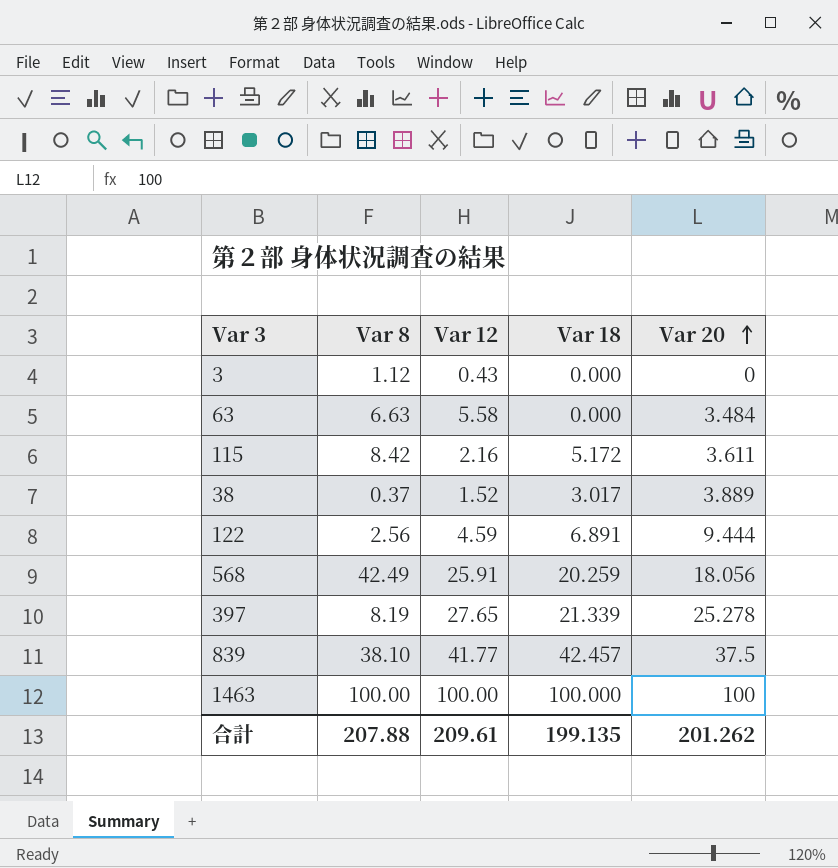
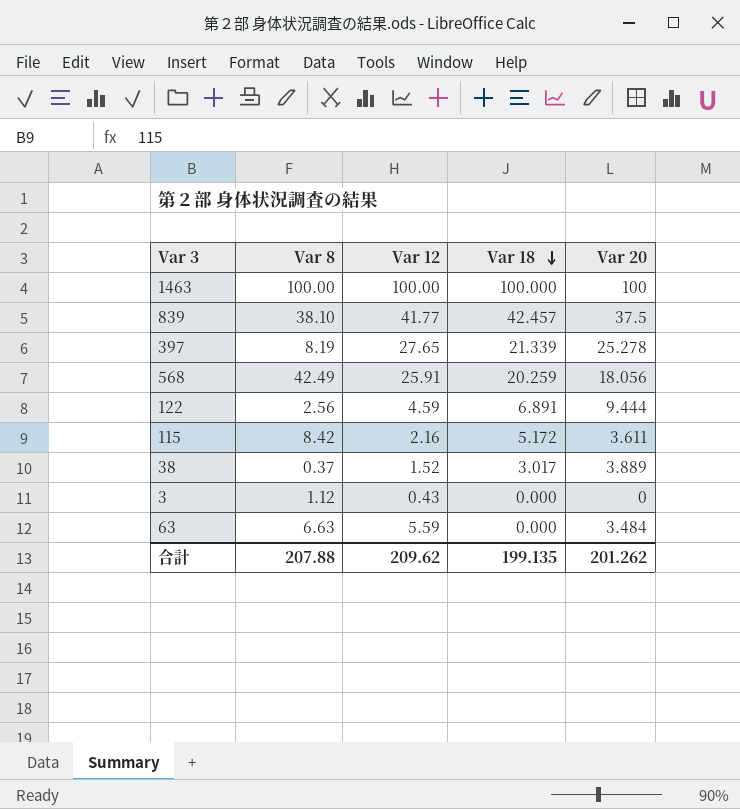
row order: Var 20 ascending -> Var 18 descending
63 | Var 12: 5.58 -> 5.59
合計 | Var 12: 209.61 -> 209.62

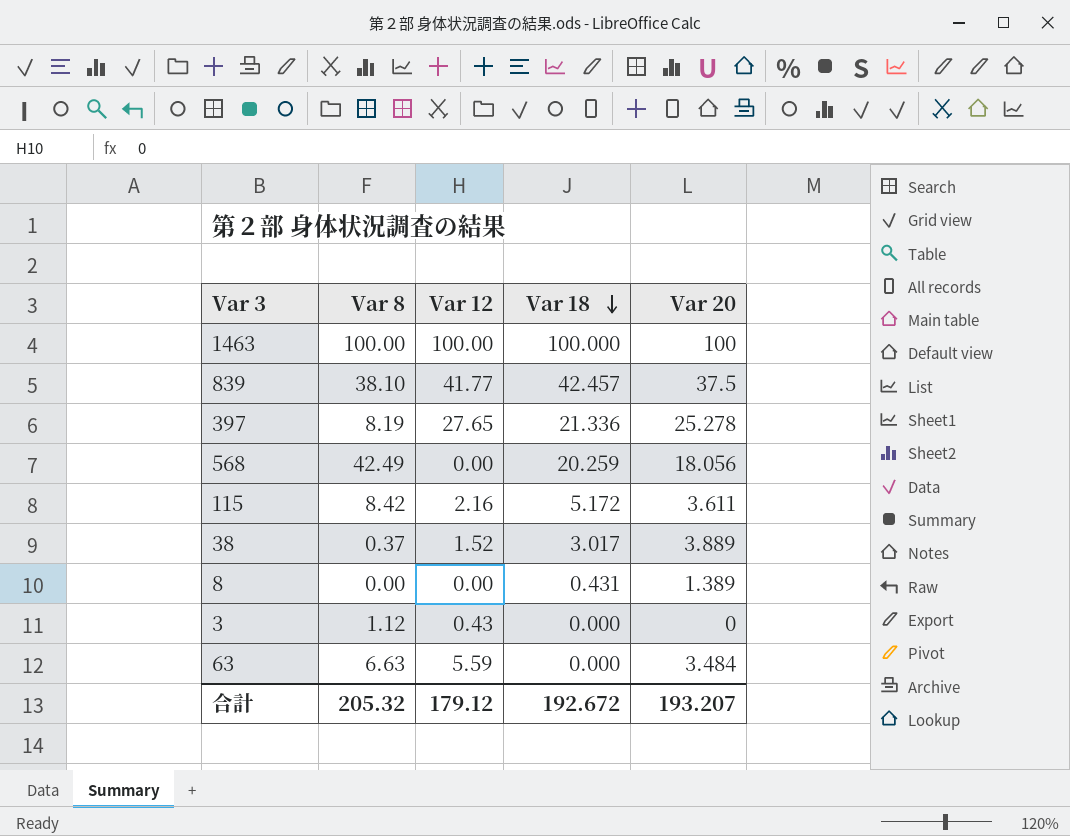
row 122: 2.56 | 4.59 | 6.891 | 9.444 -> none
397 | Var 18: 21.339 -> 21.336
568 | Var 12: 25.91 -> 0.00
row 8: none -> 0.00 | 0.00 | 0.431 | 1.389
合計 | Var 8: 207.88 -> 205.32
合計 | Var 12: 209.62 -> 179.12
合計 | Var 18: 199.135 -> 192.672
合計 | Var 20: 201.262 -> 193.207

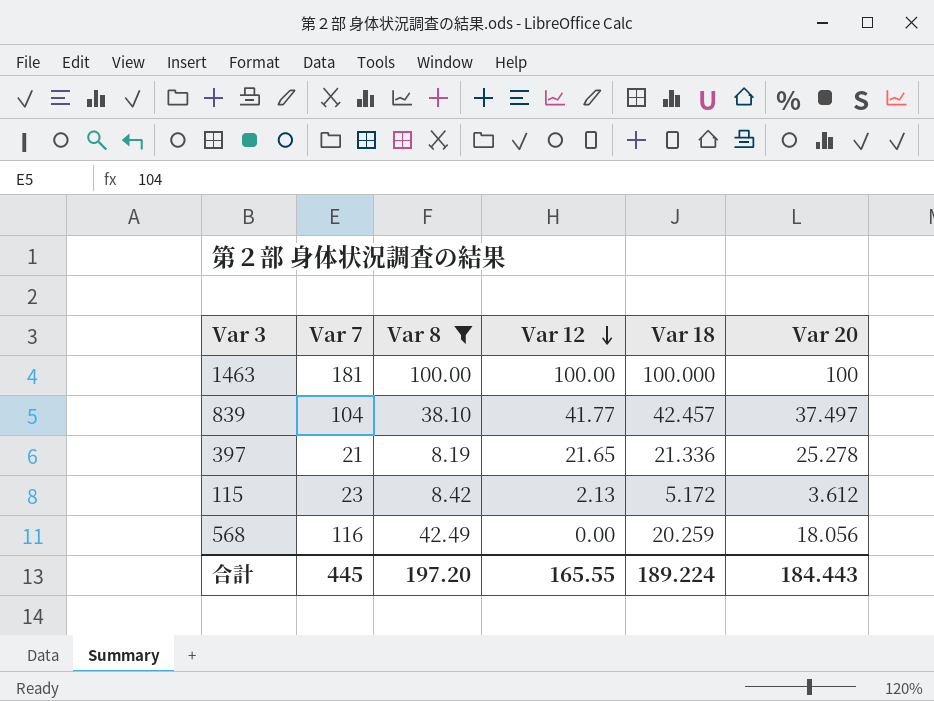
filter: none -> Var 8 >= 8.19
row order: Var 18 descending -> Var 12 descending
column Var 7 | position: none -> 2
839 | Var 20: 37.5 -> 37.497
397 | Var 12: 27.65 -> 21.65
115 | Var 12: 2.16 -> 2.13
115 | Var 20: 3.611 -> 3.612
合計 | Var 8: 205.32 -> 197.20
合計 | Var 12: 179.12 -> 165.55
合計 | Var 18: 192.672 -> 189.224
合計 | Var 20: 193.207 -> 184.443

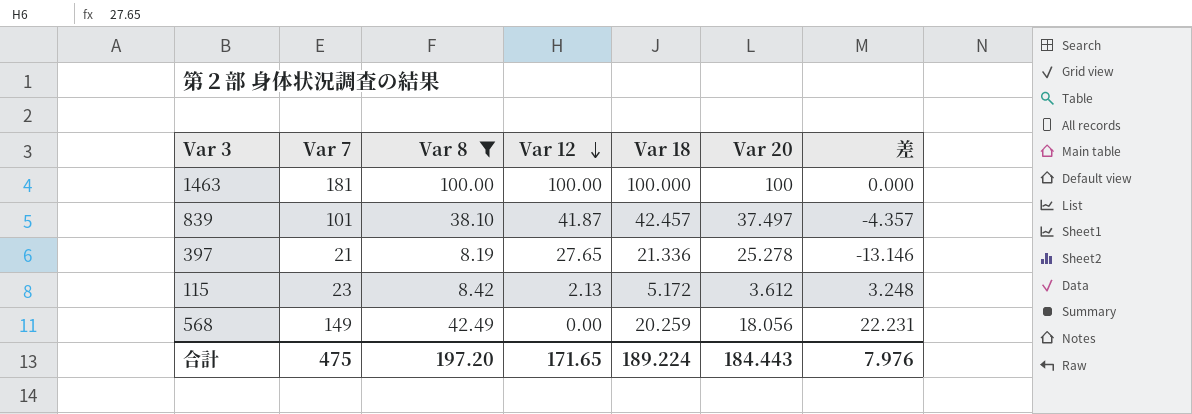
column 差 | formula: none -> [Var 8] - [Var 18]
839 | Var 7: 104 -> 101
839 | Var 12: 41.77 -> 41.87
397 | Var 12: 21.65 -> 27.65
568 | Var 7: 116 -> 149
合計 | Var 7: 445 -> 475
合計 | Var 12: 165.55 -> 171.65

